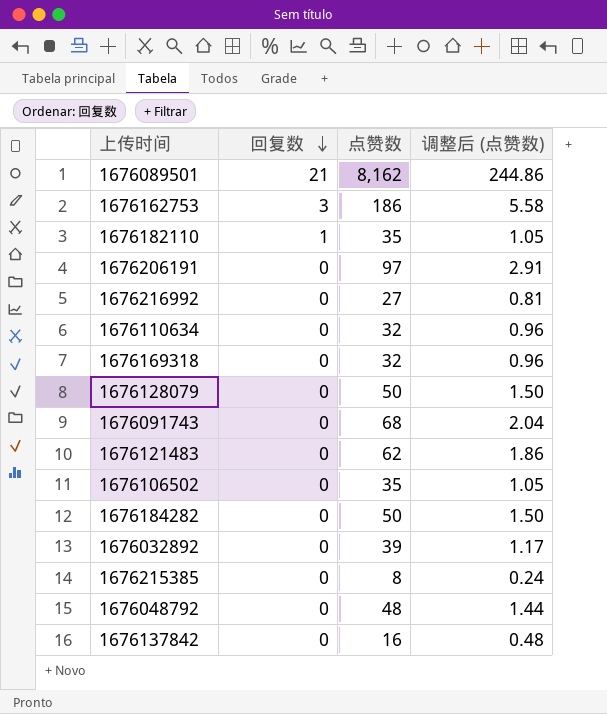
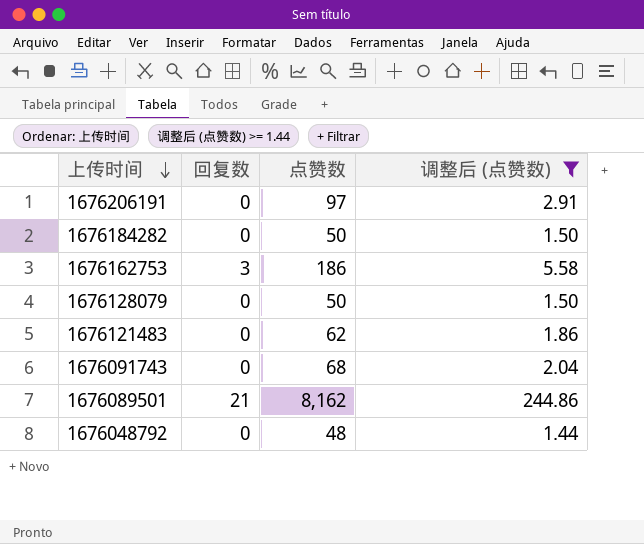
filter: none -> 调整后 (点赞数) >= 1.44
row order: 回复数 descending -> 上传时间 descending

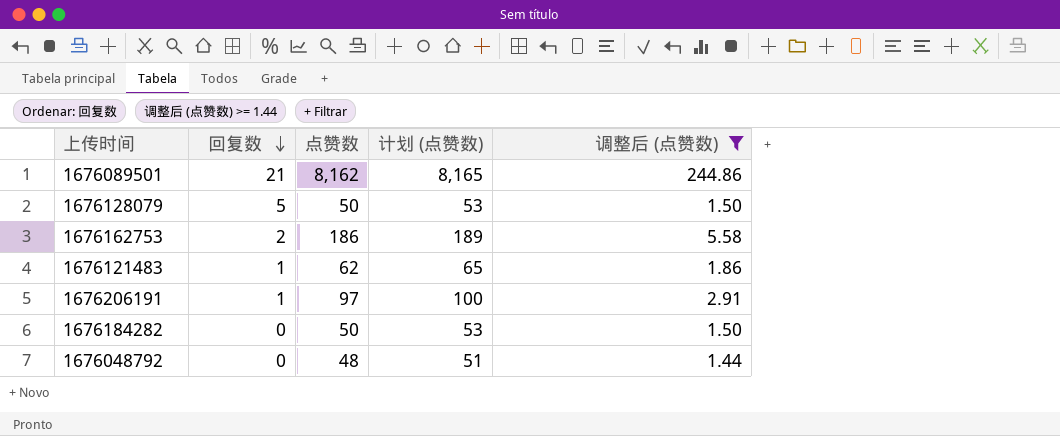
row order: 上传时间 descending -> 回复数 descending
column 计划 (点赞数) | formula: none -> [点赞数] + 3
row 1676091743: 0 | 68 | 2.04 -> none
1676128079 | 回复数: 0 -> 5
1676162753 | 回复数: 3 -> 2
1676121483 | 回复数: 0 -> 1
1676206191 | 回复数: 0 -> 1

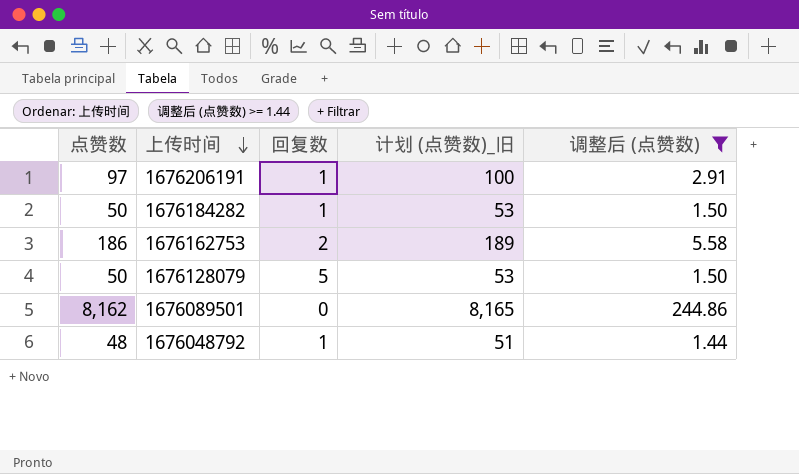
row order: 回复数 descending -> 上传时间 descending
column 点赞数 | position: 3 -> 1
column name: 计划 (点赞数) -> 计划 (点赞数)_旧
row 1676121483: 1 | 62 | 65 | 1.86 -> none
1676184282 | 回复数: 0 -> 1
1676089501 | 回复数: 21 -> 0
1676048792 | 回复数: 0 -> 1

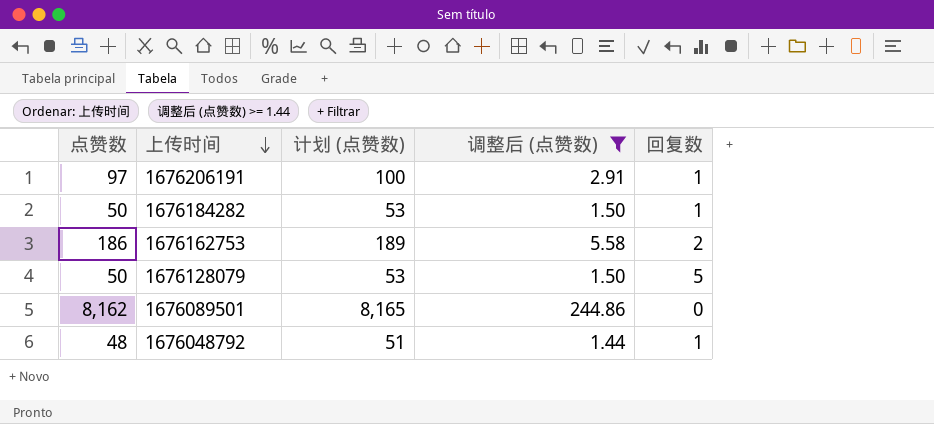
column name: 计划 (点赞数)_旧 -> 计划 (点赞数)
column 回复数 | position: 3 -> 5

